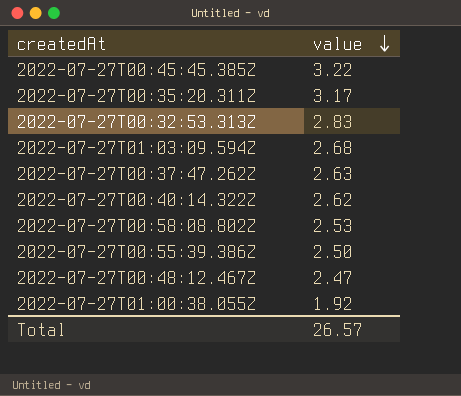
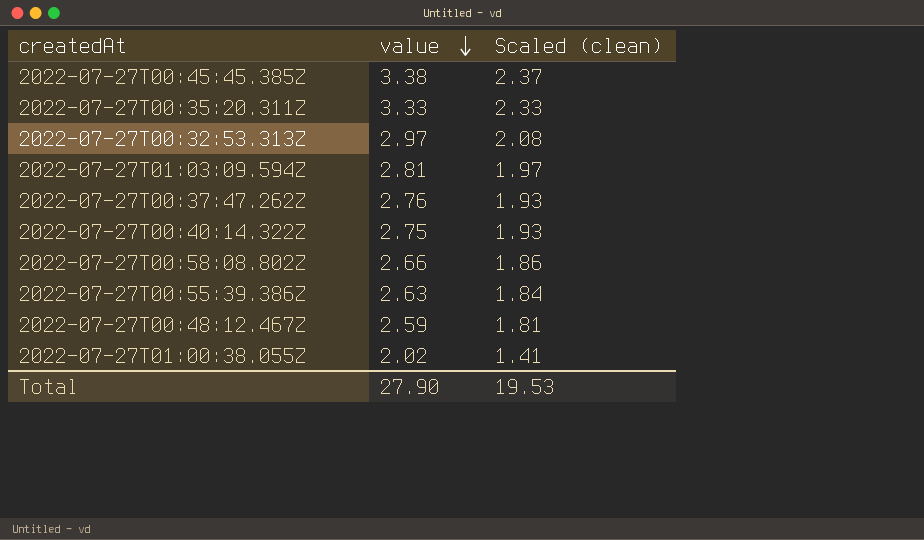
column Scaled (clean) | formula: none -> [value] * 0.7
2022-07-27T00:45:45.385Z | value: 3.22 -> 3.38
2022-07-27T00:35:20.311Z | value: 3.17 -> 3.33
2022-07-27T00:32:53.313Z | value: 2.83 -> 2.97
2022-07-27T01:03:09.594Z | value: 2.68 -> 2.81
2022-07-27T00:37:47.262Z | value: 2.63 -> 2.76
2022-07-27T00:40:14.322Z | value: 2.62 -> 2.75
2022-07-27T00:58:08.802Z | value: 2.53 -> 2.66
2022-07-27T00:55:39.386Z | value: 2.50 -> 2.63
2022-07-27T00:48:12.467Z | value: 2.47 -> 2.59
2022-07-27T01:00:38.055Z | value: 1.92 -> 2.02
Total | value: 26.57 -> 27.90

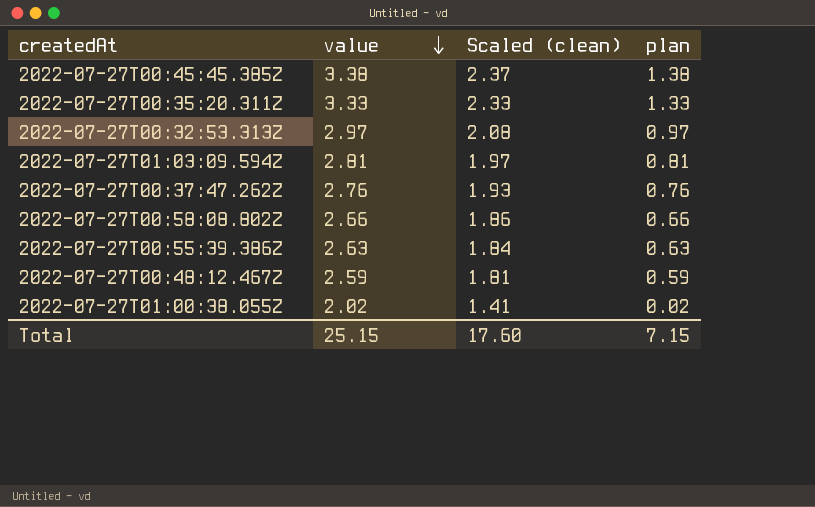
column plan | formula: none -> [value] - 2
row 2022-07-27T00:40:14.322Z: 2.75 | 1.93 -> none
Total | value: 27.90 -> 25.15
Total | Scaled (clean): 19.53 -> 17.60

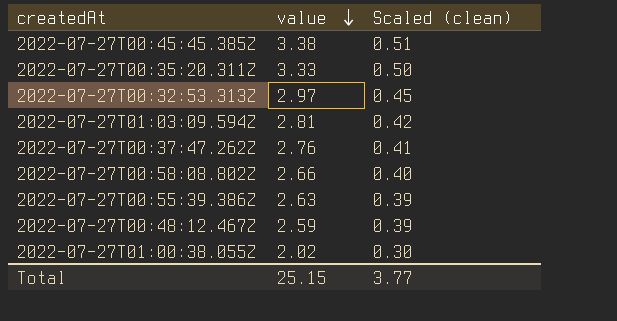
column plan | formula: [value] - 2 -> none
column Scaled (clean) | formula: [value] * 0.7 -> [value] * 0.15
Total | Scaled (clean): 17.60 -> 3.77

